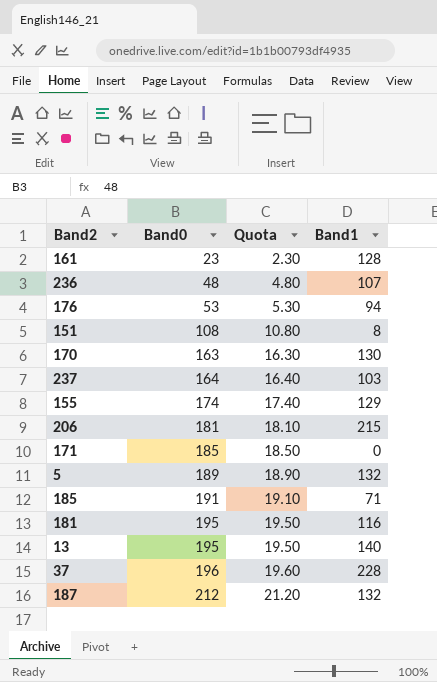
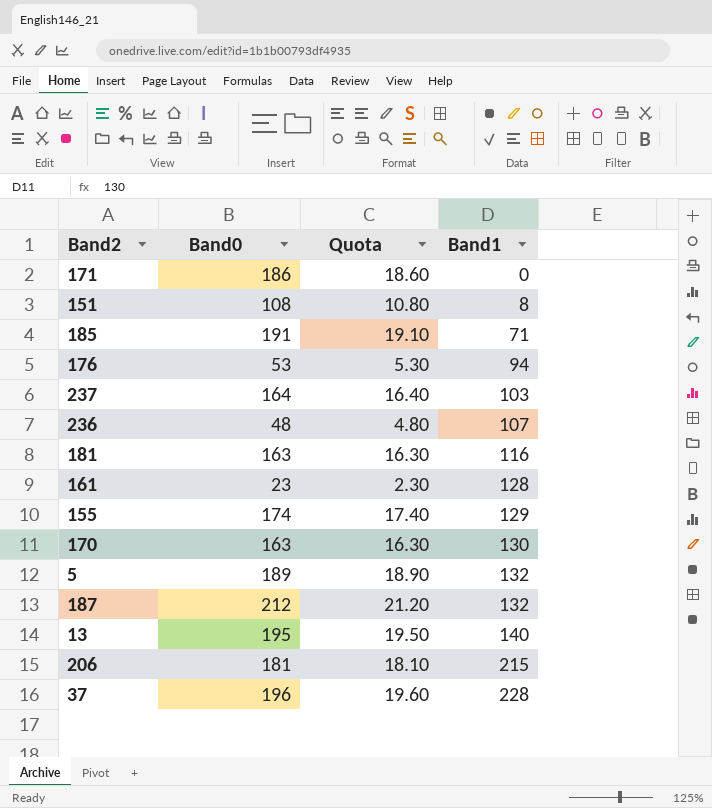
row order: Band0 ascending -> Band1 ascending
171 | Band0: 185 -> 186
171 | Quota: 18.50 -> 18.60
181 | Band0: 195 -> 163
181 | Quota: 19.50 -> 16.30

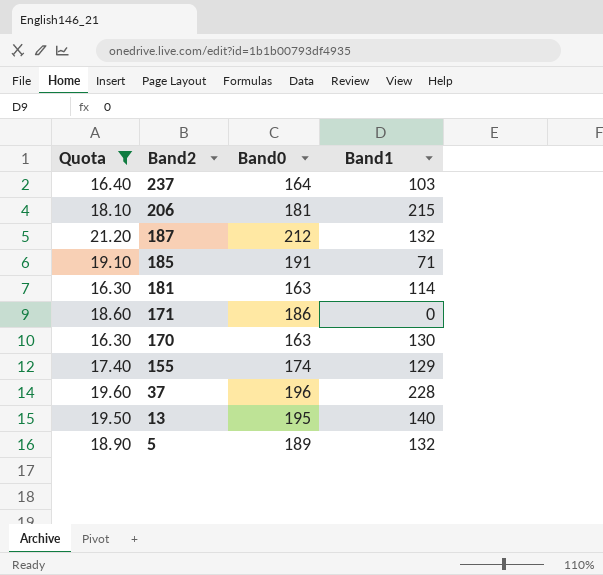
filter: none -> Quota >= 16.30
row order: Band1 ascending -> Band2 descending
column Quota | position: 3 -> 1
181 | Band1: 116 -> 114

